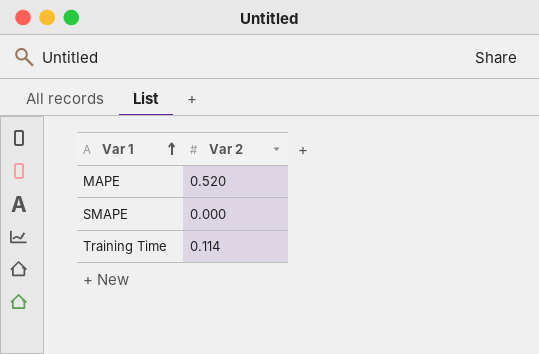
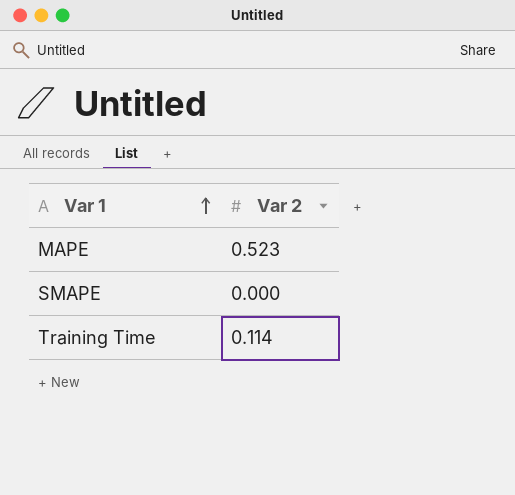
MAPE | Var 2: 0.520 -> 0.523

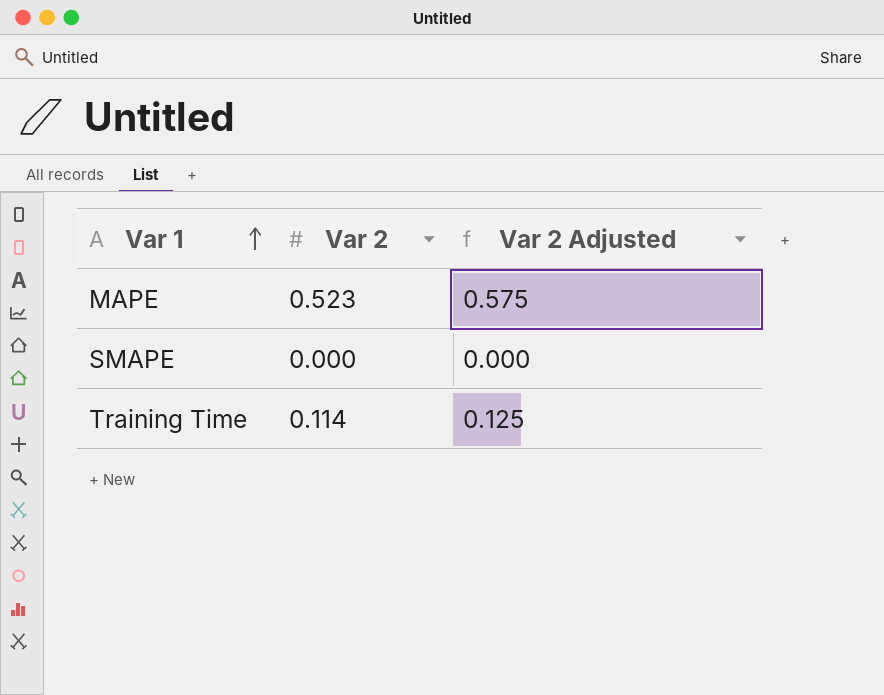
column Var 2 Adjusted | formula: none -> [Var 2] * 1.1

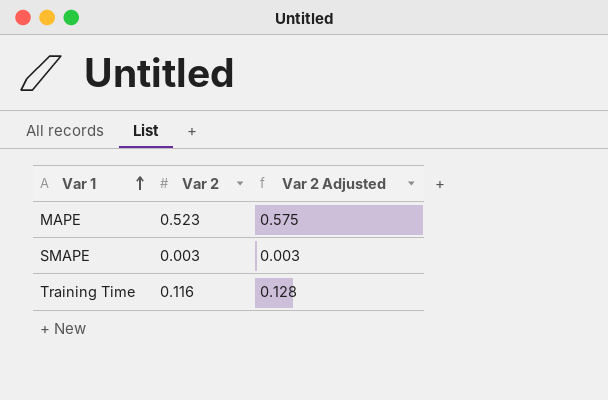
SMAPE | Var 2: 0.000 -> 0.003
SMAPE | Var 2 Adjusted: 0.000 -> 0.003
Training Time | Var 2: 0.114 -> 0.116
Training Time | Var 2 Adjusted: 0.125 -> 0.128

